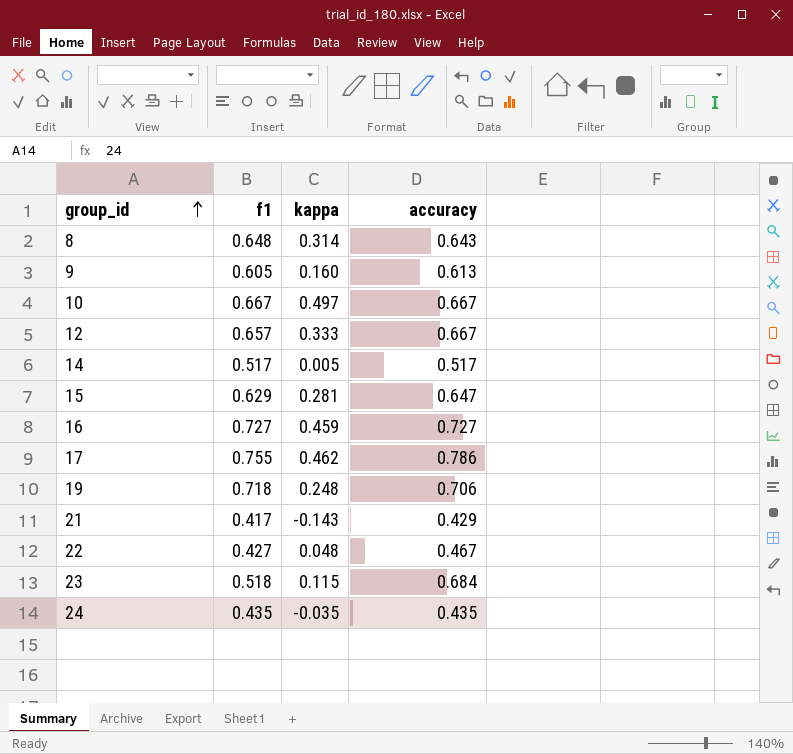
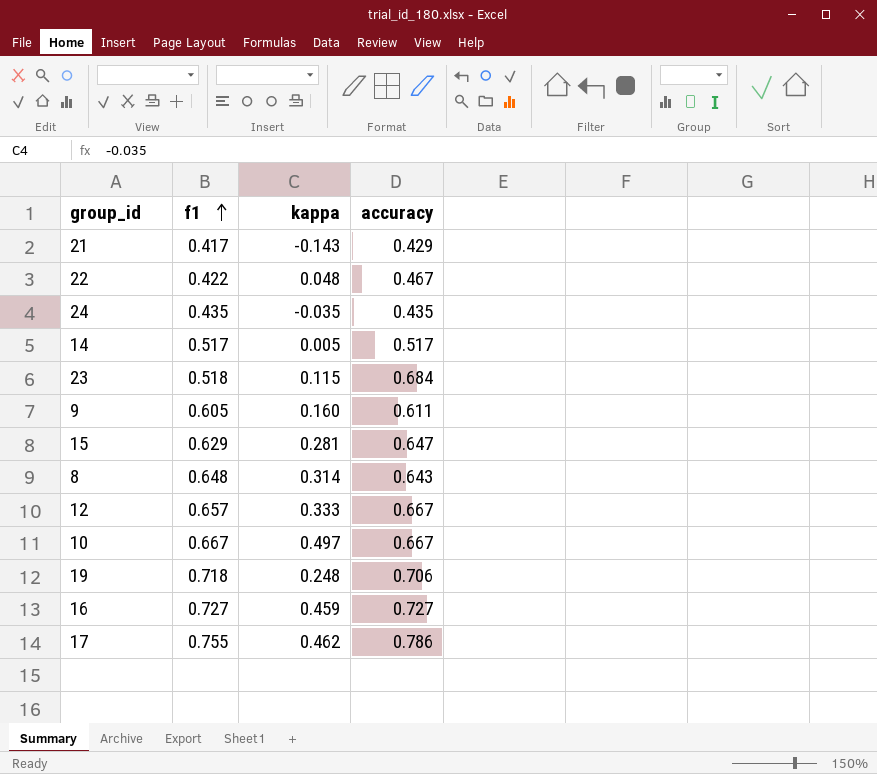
row order: group_id ascending -> f1 ascending
22 | f1: 0.427 -> 0.422
9 | accuracy: 0.613 -> 0.611

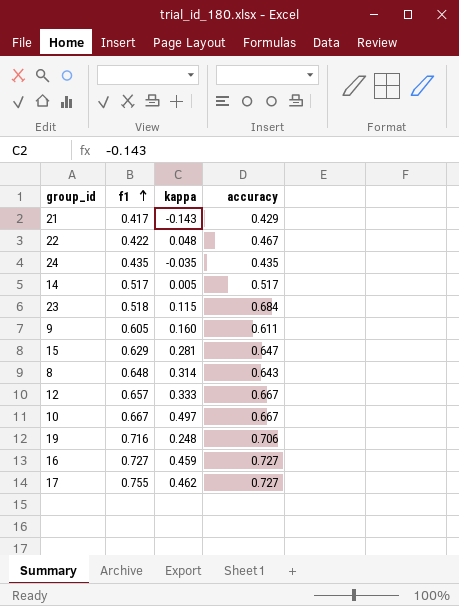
19 | f1: 0.718 -> 0.716
17 | accuracy: 0.786 -> 0.727

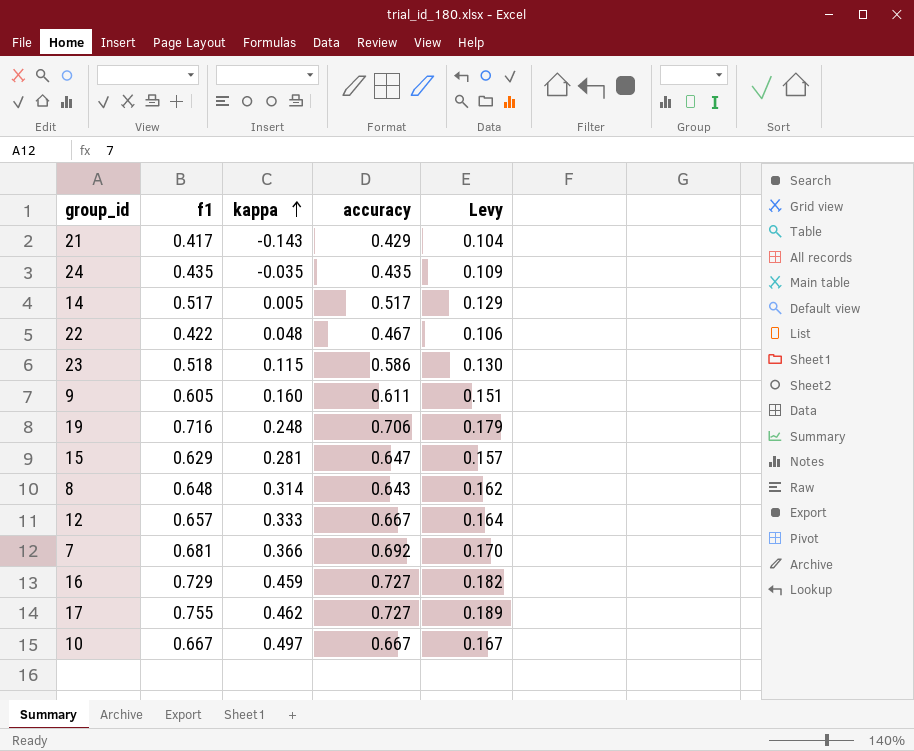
row order: f1 ascending -> kappa ascending
column Levy | formula: none -> [f1] * 0.25
23 | accuracy: 0.684 -> 0.586
row 7: none -> 0.681 | 0.366 | 0.692 | 0.170
16 | f1: 0.727 -> 0.729

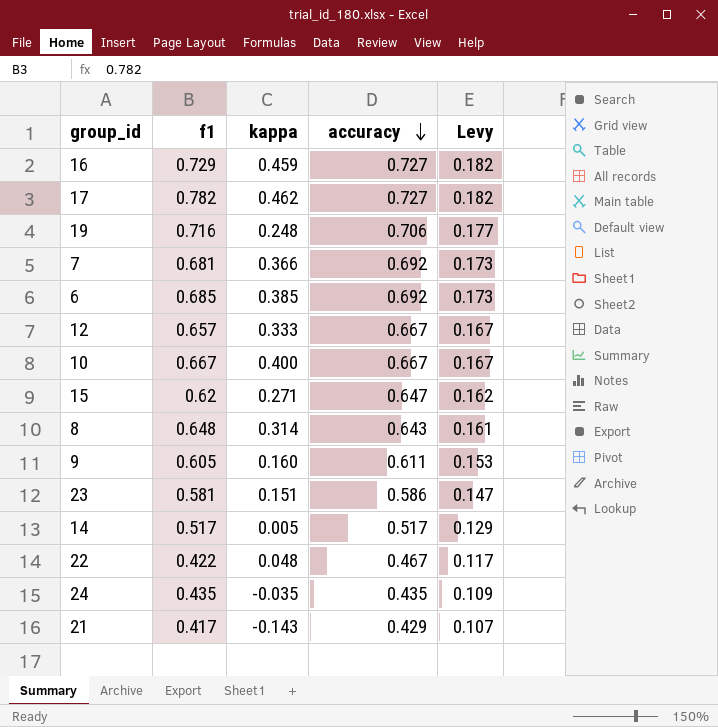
row order: kappa ascending -> accuracy descending
column Levy | formula: [f1] * 0.25 -> [accuracy] * 0.25
17 | f1: 0.755 -> 0.782
row 6: none -> 0.685 | 0.385 | 0.692 | 0.173
10 | kappa: 0.497 -> 0.400
15 | f1: 0.629 -> 0.62
15 | kappa: 0.281 -> 0.271
23 | f1: 0.518 -> 0.581
23 | kappa: 0.115 -> 0.151

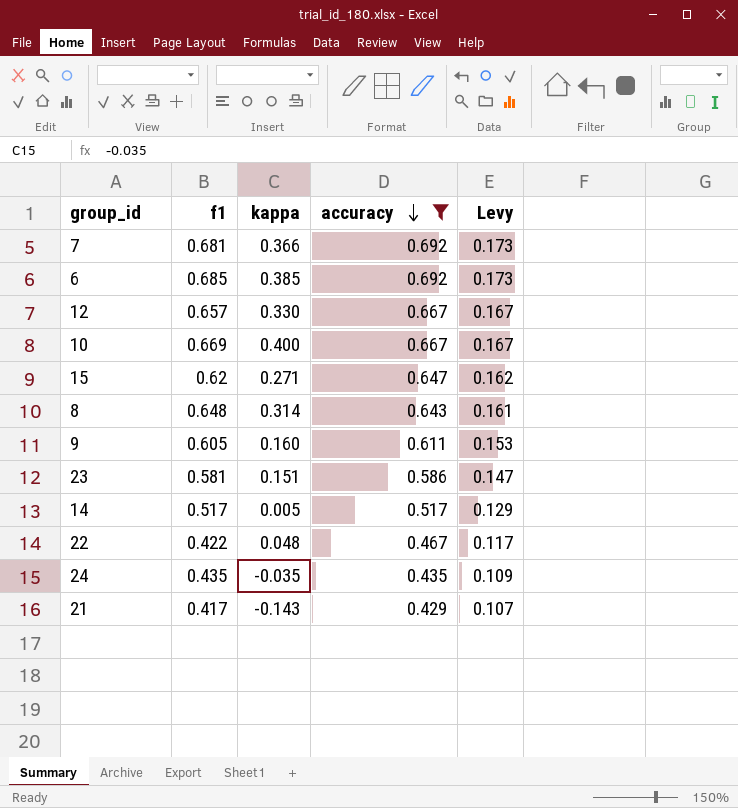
filter: none -> accuracy <= 0.692
12 | kappa: 0.333 -> 0.330
10 | f1: 0.667 -> 0.669

